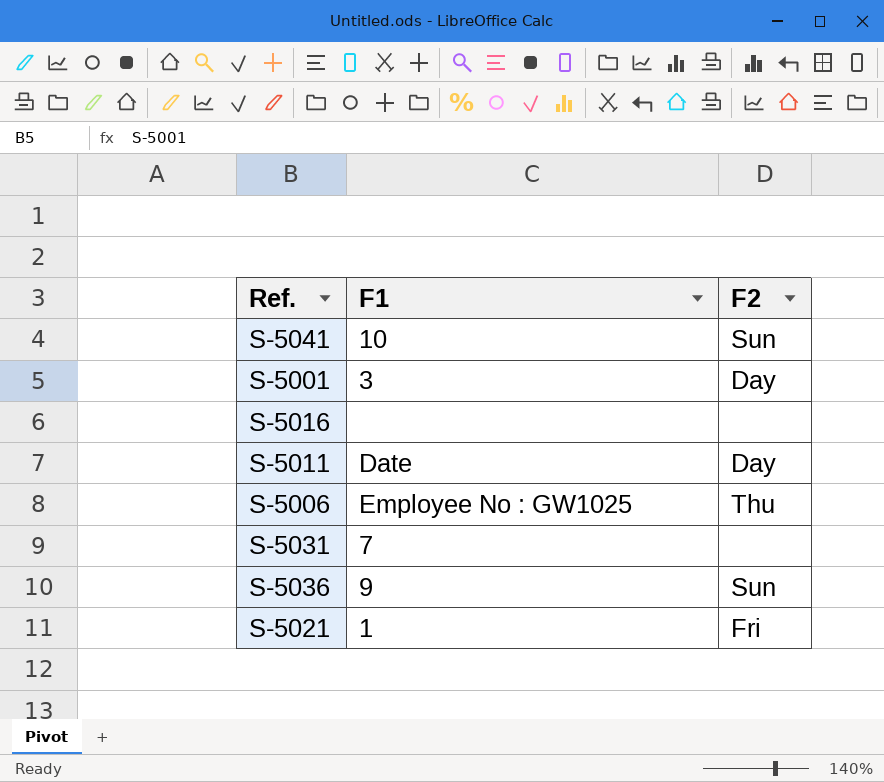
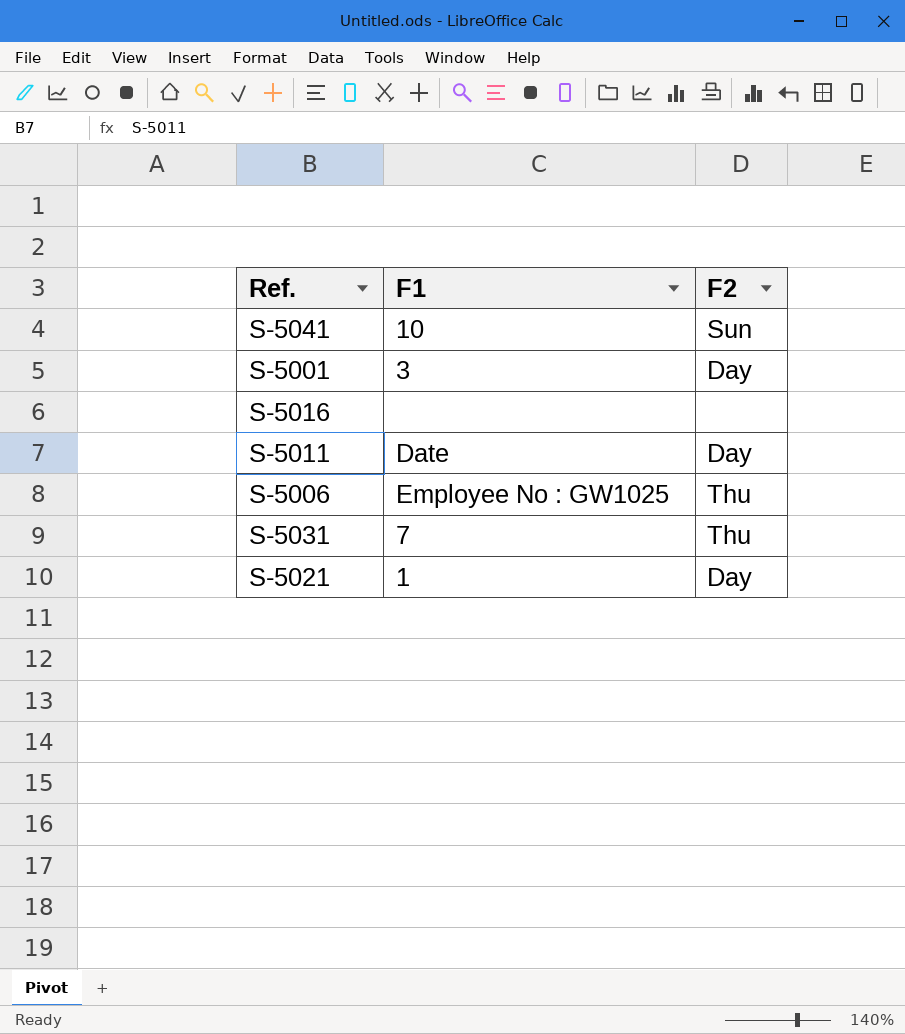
row S-5036: 9 | Sun -> none
S-5031 | F2: none -> Thu
S-5021 | F2: Fri -> Day

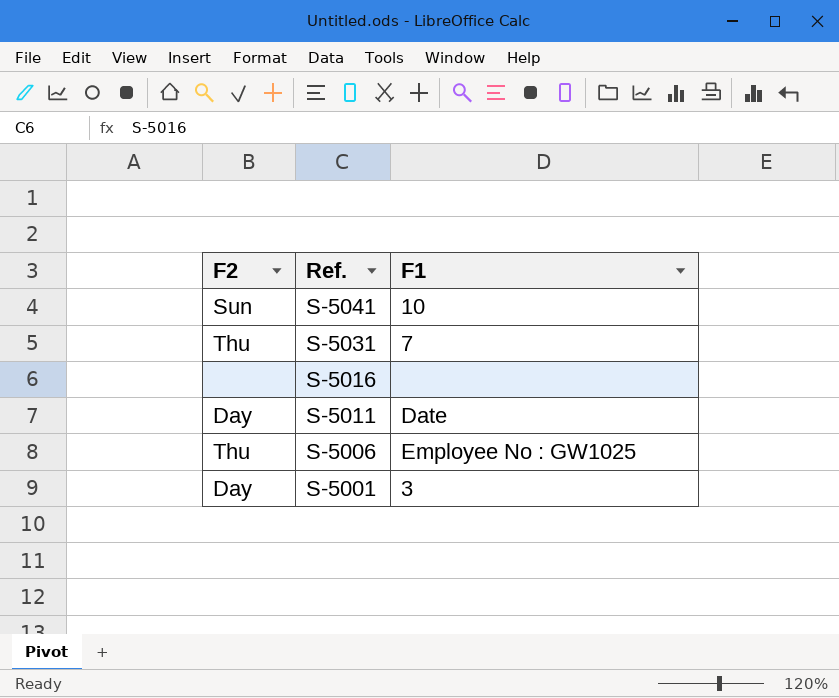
row order: none -> Ref. descending
column F2 | position: 3 -> 1
row S-5021: 1 | Day -> none

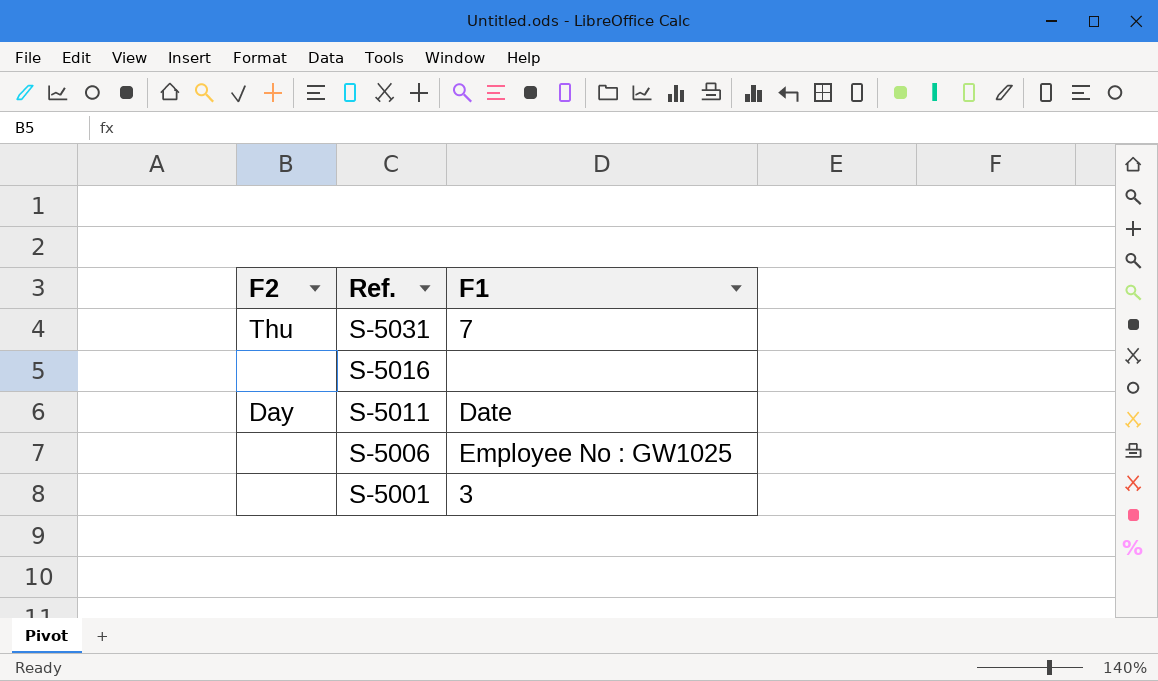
row S-5041: Sun | 10 -> none
S-5006 | F2: Thu -> none
S-5001 | F2: Day -> none

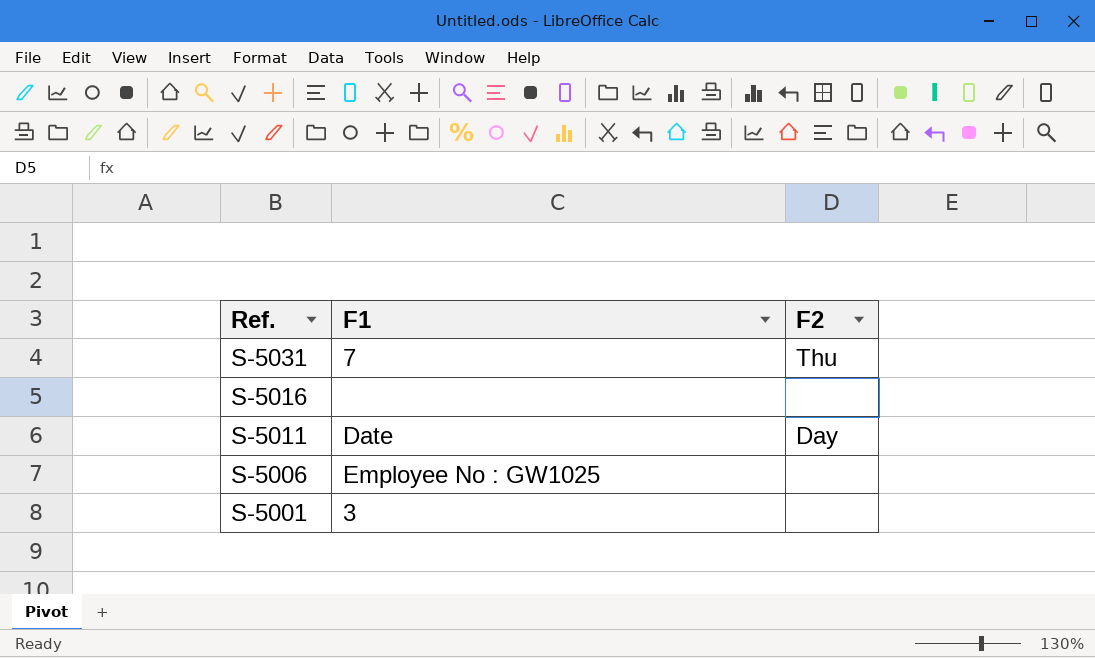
column F2 | position: 1 -> 3

